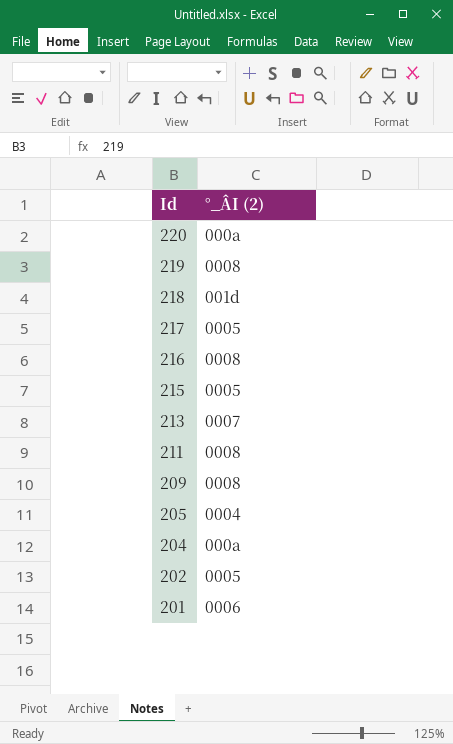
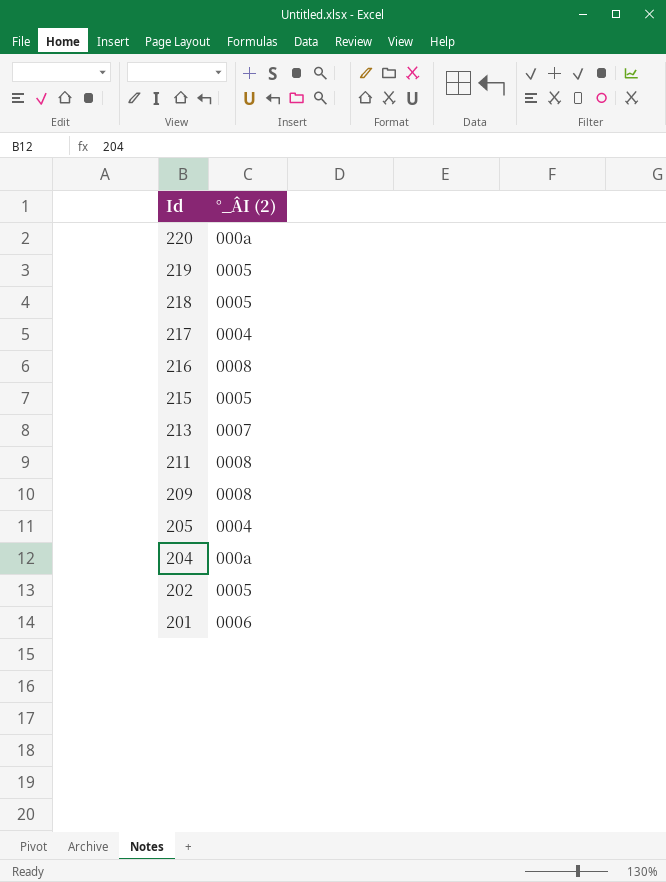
219 | °_ÂI (2): 0008 -> 0005
218 | °_ÂI (2): 001d -> 0005
217 | °_ÂI (2): 0005 -> 0004

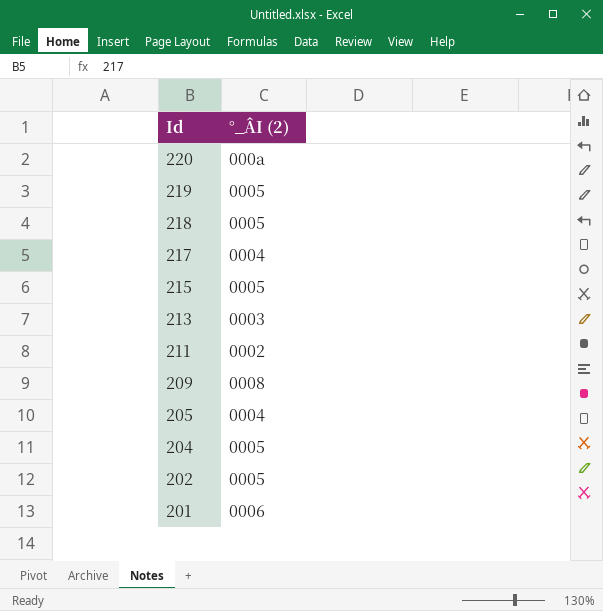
row 216: 0008 -> none
213 | °_ÂI (2): 0007 -> 0003
211 | °_ÂI (2): 0008 -> 0002
204 | °_ÂI (2): 000a -> 0005

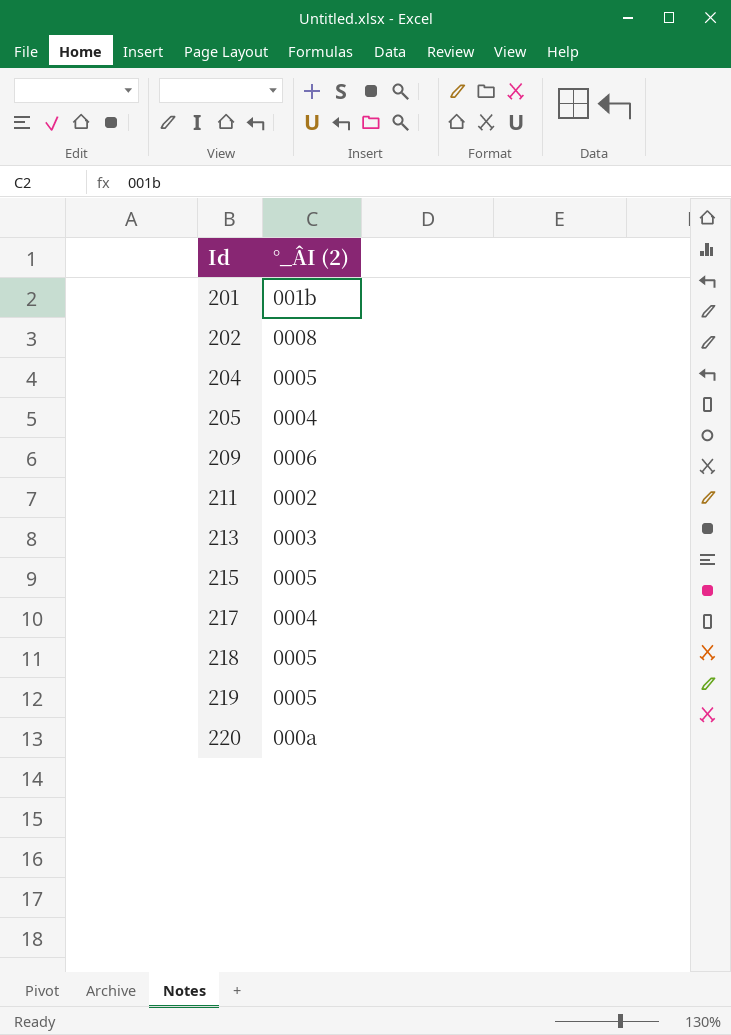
row order: Id descending -> Id ascending
201 | °_ÂI (2): 0006 -> 001b
202 | °_ÂI (2): 0005 -> 0008
209 | °_ÂI (2): 0008 -> 0006

